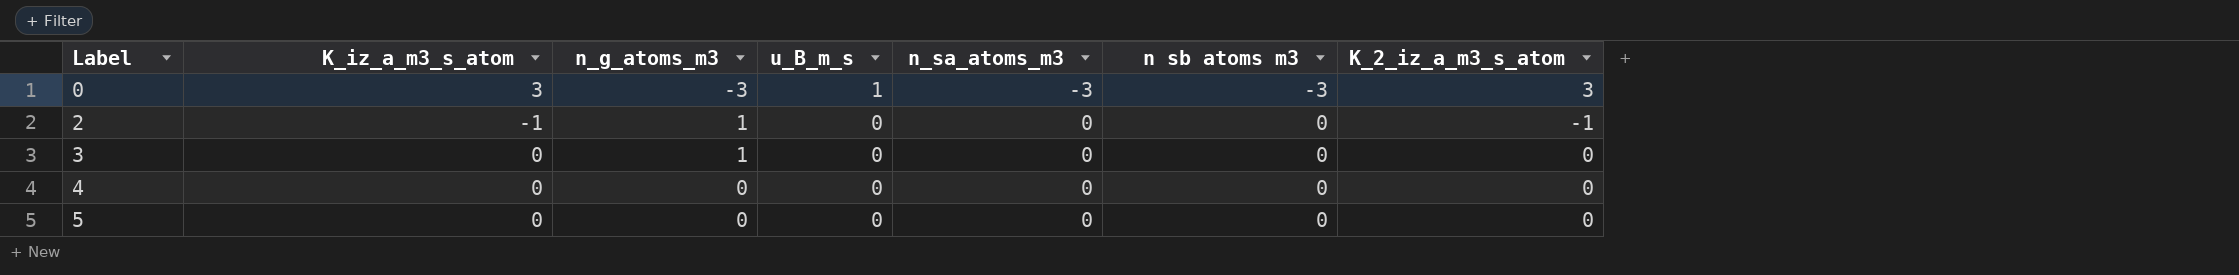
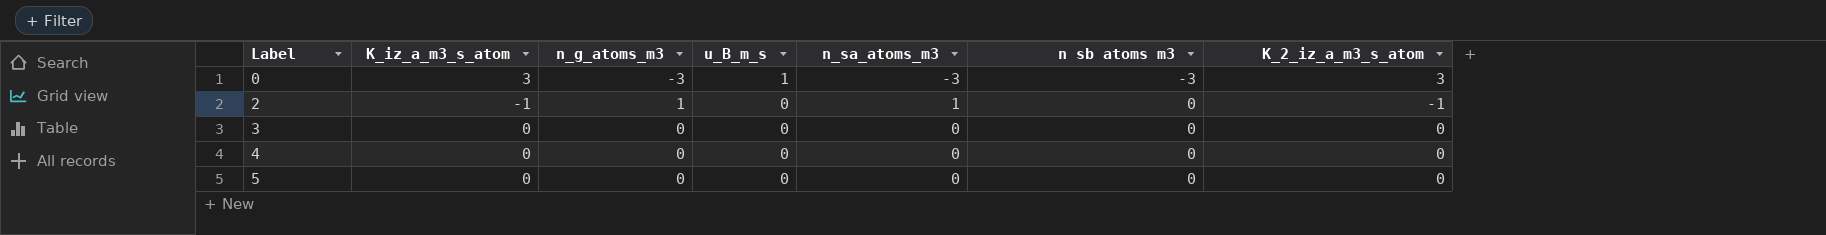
2 | n_sa_atoms_m3: 0 -> 1
3 | n_g_atoms_m3: 1 -> 0

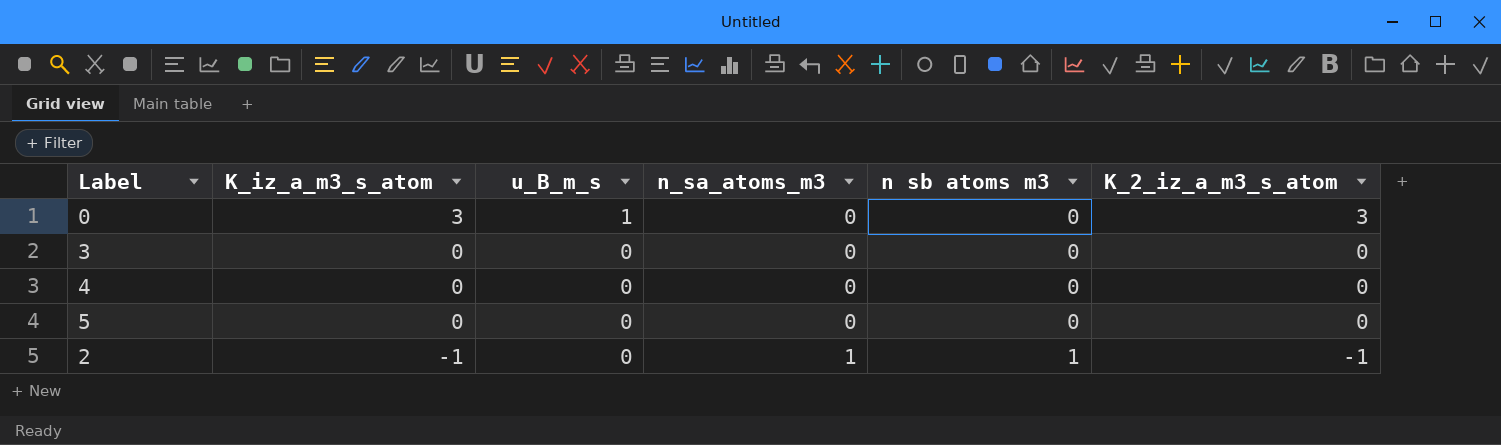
row order: Label ascending -> K_iz_a_m3_s_atom descending
column n_g_atoms_m3 | position: 3 -> none
0 | n_sa_atoms_m3: -3 -> 0
0 | n sb atoms m3: -3 -> 0
2 | n sb atoms m3: 0 -> 1

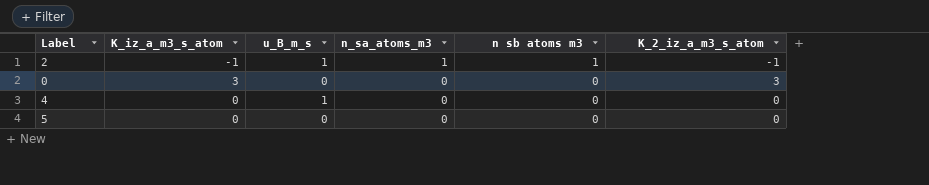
row order: K_iz_a_m3_s_atom descending -> n_sa_atoms_m3 descending
row 3: 0 | 0 | 0 | 0 | 0 -> none
2 | u_B_m_s: 0 -> 1
0 | u_B_m_s: 1 -> 0
4 | u_B_m_s: 0 -> 1

